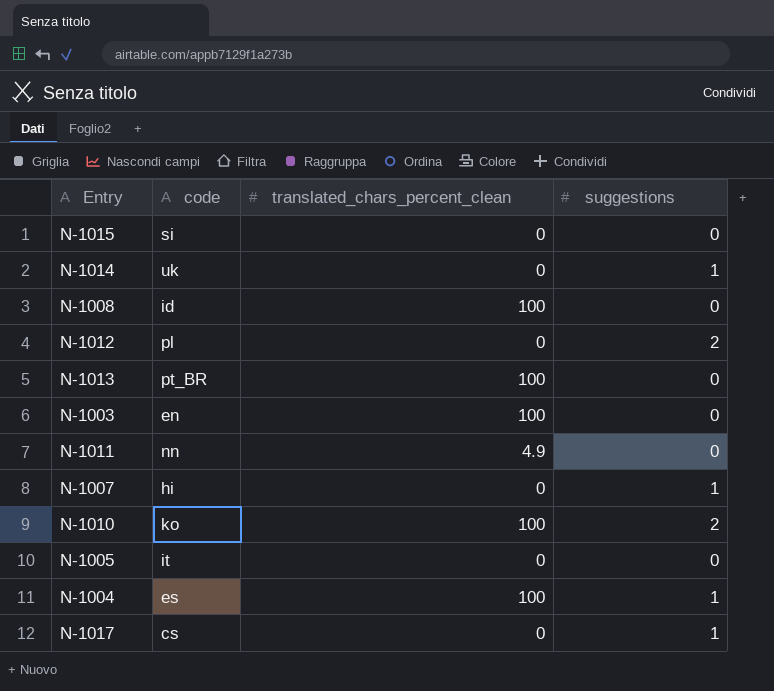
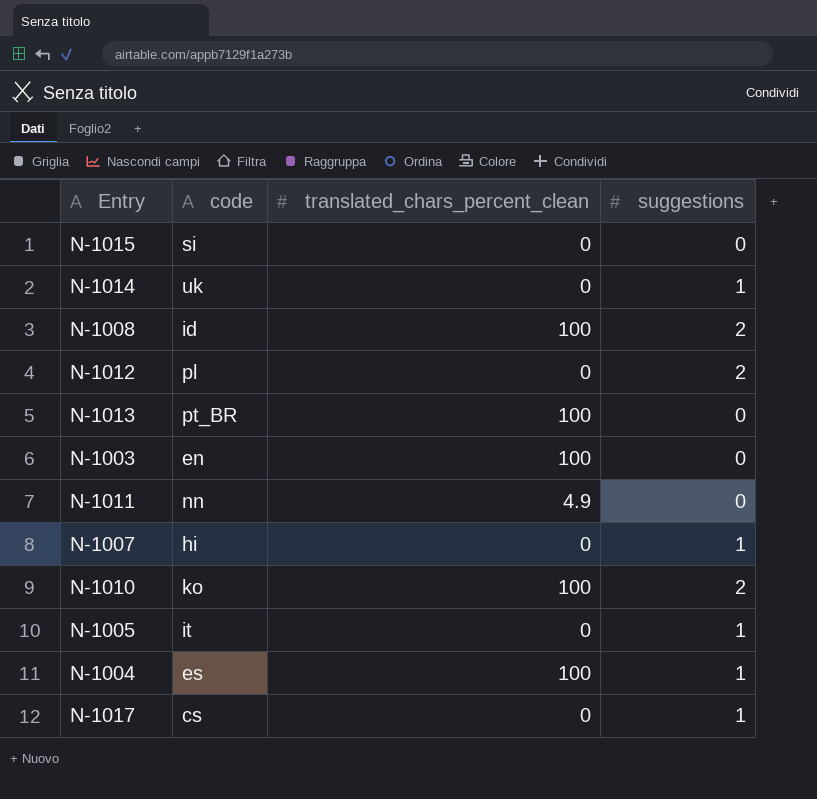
N-1008 | suggestions: 0 -> 2
N-1005 | suggestions: 0 -> 1

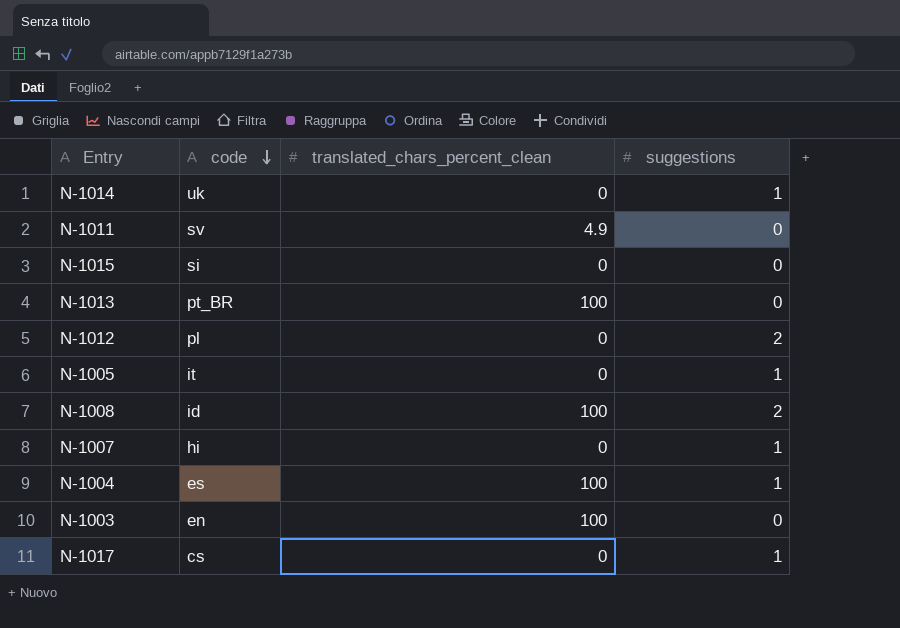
row order: none -> code descending
row N-1010: ko | 100 | 2 -> none
N-1011 | code: nn -> sv

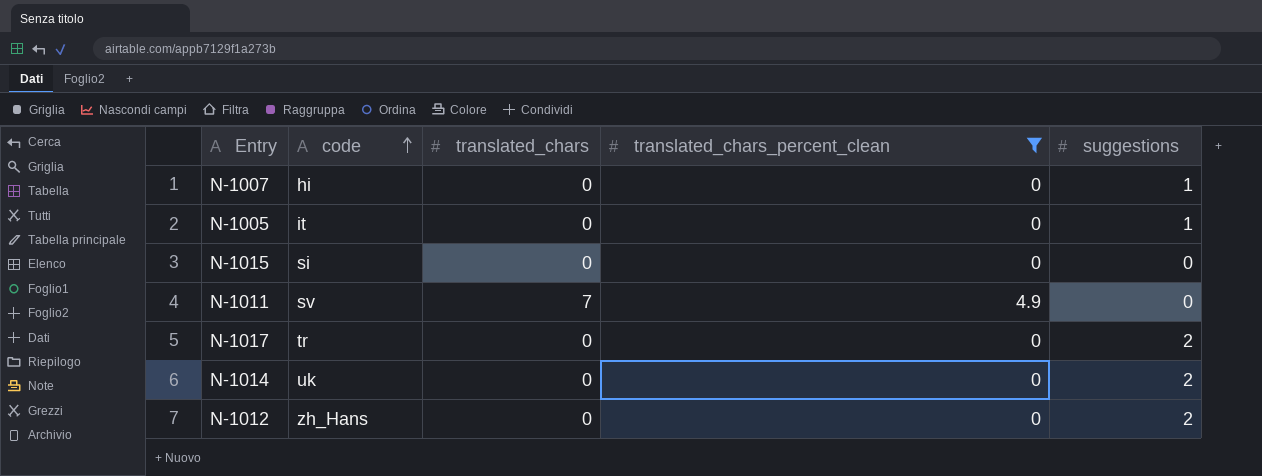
filter: none -> translated_chars_percent_clean != 100
row order: code descending -> code ascending
column translated_chars | position: none -> 3
N-1017 | code: cs -> tr
N-1017 | suggestions: 1 -> 2
N-1014 | suggestions: 1 -> 2
N-1012 | code: pl -> zh_Hans

